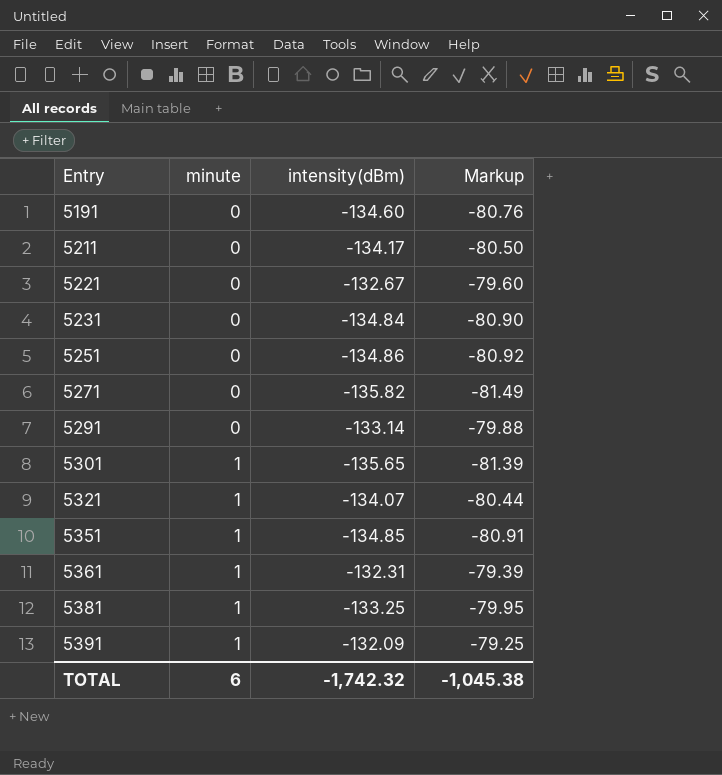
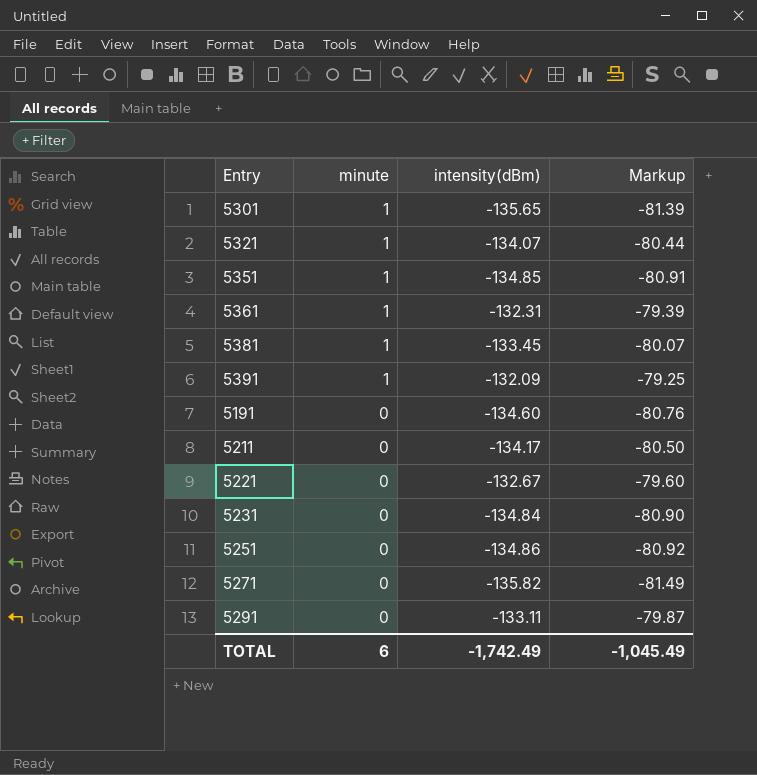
row order: Entry ascending -> minute descending
5381 | intensity(dBm): -133.25 -> -133.45
5381 | Markup: -79.95 -> -80.07
5291 | intensity(dBm): -133.14 -> -133.11
5291 | Markup: -79.88 -> -79.87
TOTAL | intensity(dBm): -1,742.32 -> -1,742.49
TOTAL | Markup: -1,045.38 -> -1,045.49

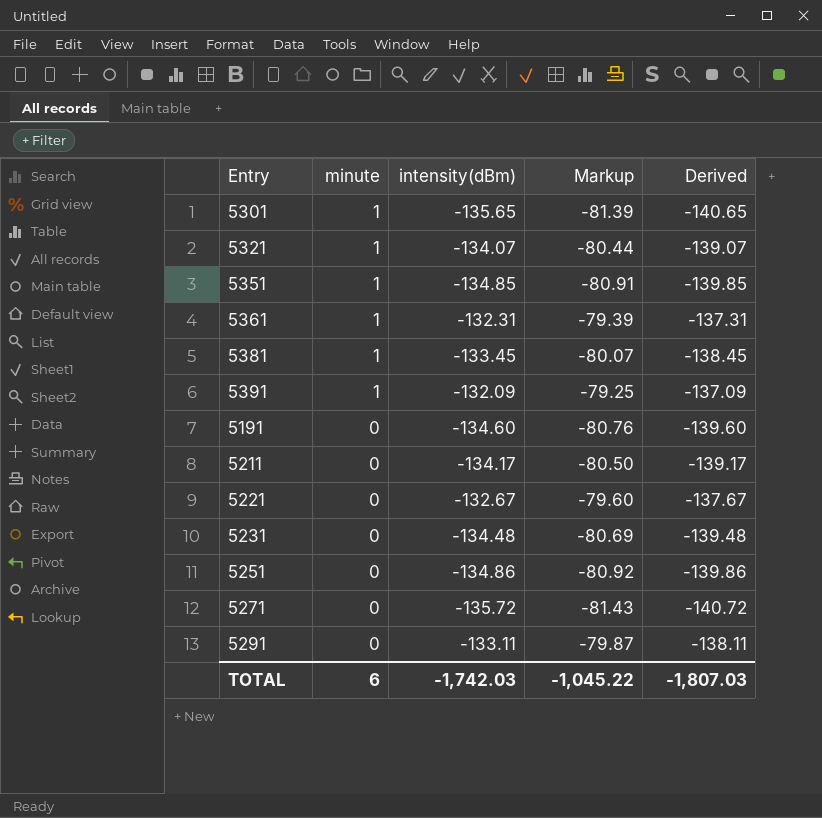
column Derived | formula: none -> [intensity(dBm)] - 5
5231 | intensity(dBm): -134.84 -> -134.48
5231 | Markup: -80.90 -> -80.69
5271 | intensity(dBm): -135.82 -> -135.72
5271 | Markup: -81.49 -> -81.43
TOTAL | intensity(dBm): -1,742.49 -> -1,742.03
TOTAL | Markup: -1,045.49 -> -1,045.22

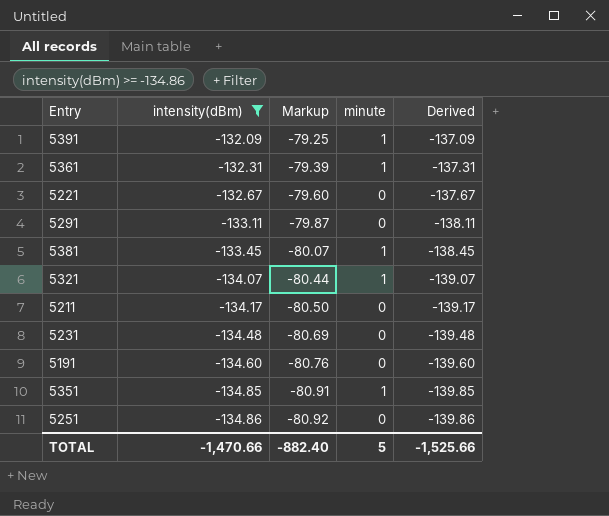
filter: none -> intensity(dBm) >= -134.86
row order: minute descending -> intensity(dBm) descending
column minute | position: 2 -> 4
TOTAL | intensity(dBm): -1,742.03 -> -1,470.66
TOTAL | Markup: -1,045.22 -> -882.40
TOTAL | minute: 6 -> 5
TOTAL | Derived: -1,807.03 -> -1,525.66

